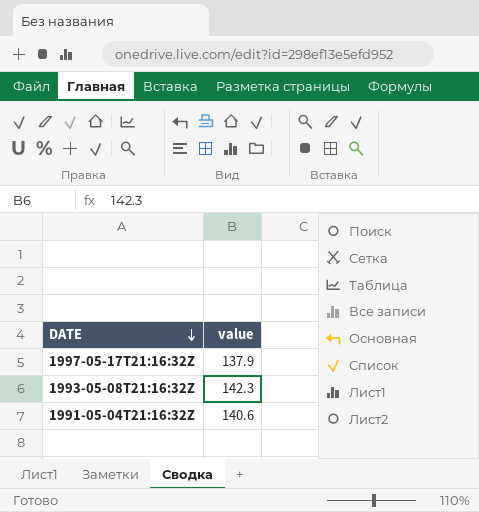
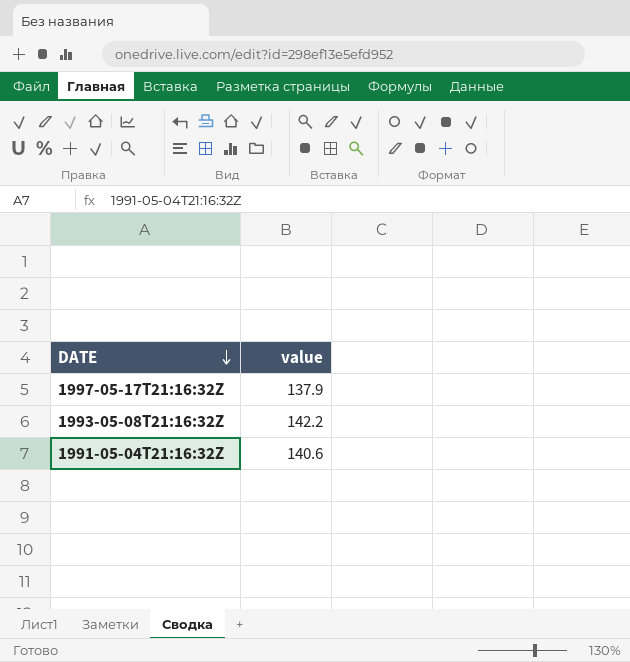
1993-05-08T21:16:32Z | value: 142.3 -> 142.2

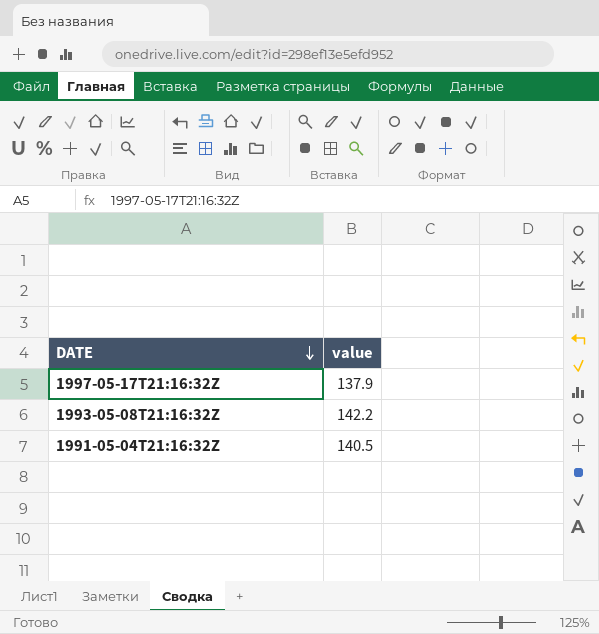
1991-05-04T21:16:32Z | value: 140.6 -> 140.5

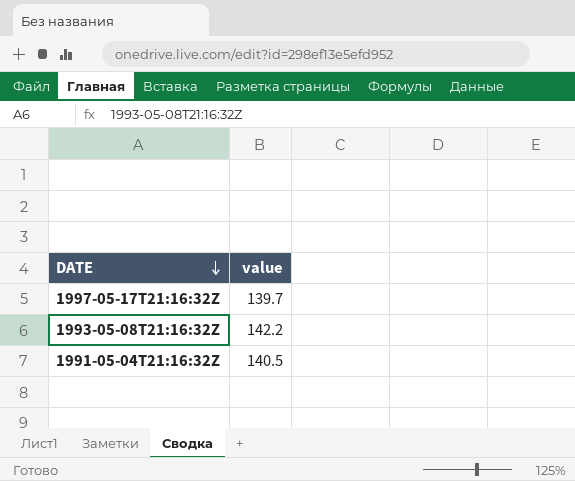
1997-05-17T21:16:32Z | value: 137.9 -> 139.7

